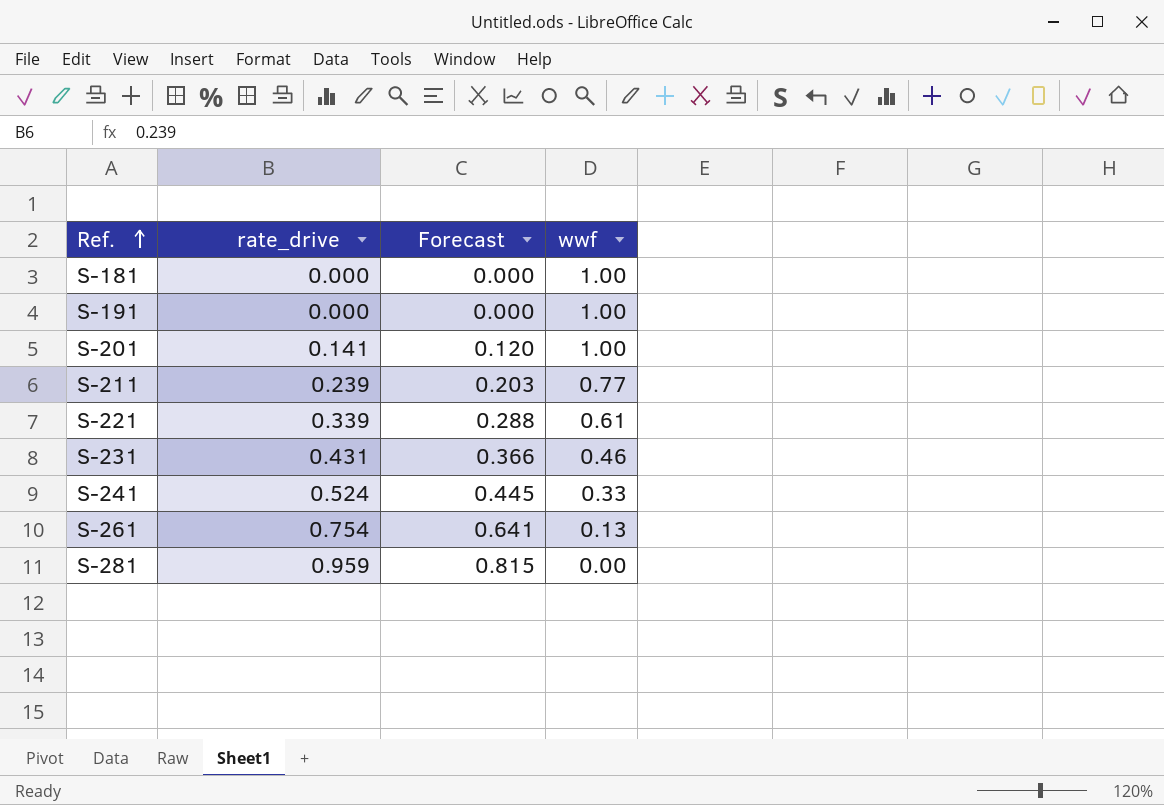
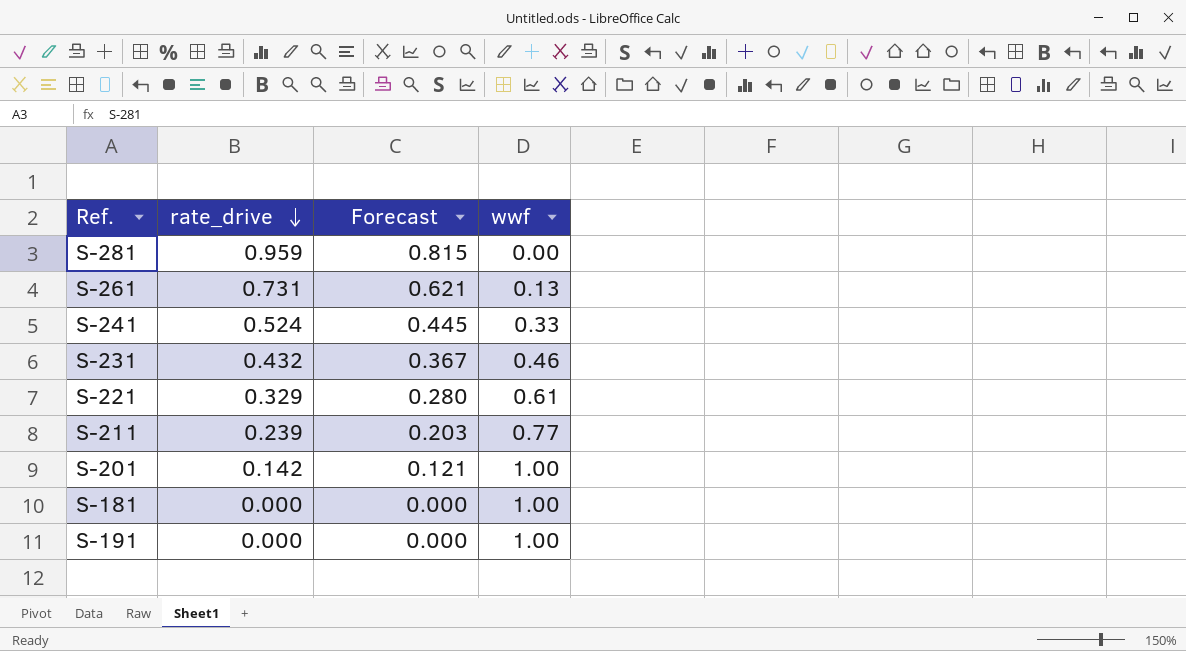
row order: Ref. ascending -> rate_drive descending
S-261 | rate_drive: 0.754 -> 0.731
S-261 | Forecast: 0.641 -> 0.621
S-231 | rate_drive: 0.431 -> 0.432
S-231 | Forecast: 0.366 -> 0.367
S-221 | rate_drive: 0.339 -> 0.329
S-221 | Forecast: 0.288 -> 0.280
S-201 | rate_drive: 0.141 -> 0.142
S-201 | Forecast: 0.120 -> 0.121

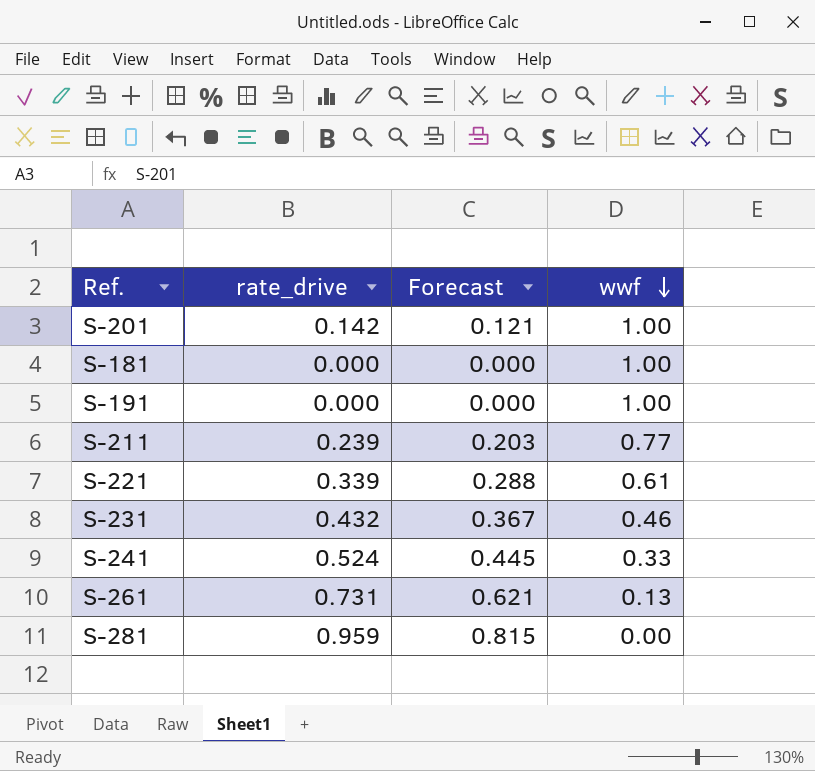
row order: rate_drive descending -> wwf descending
S-221 | rate_drive: 0.329 -> 0.339
S-221 | Forecast: 0.280 -> 0.288

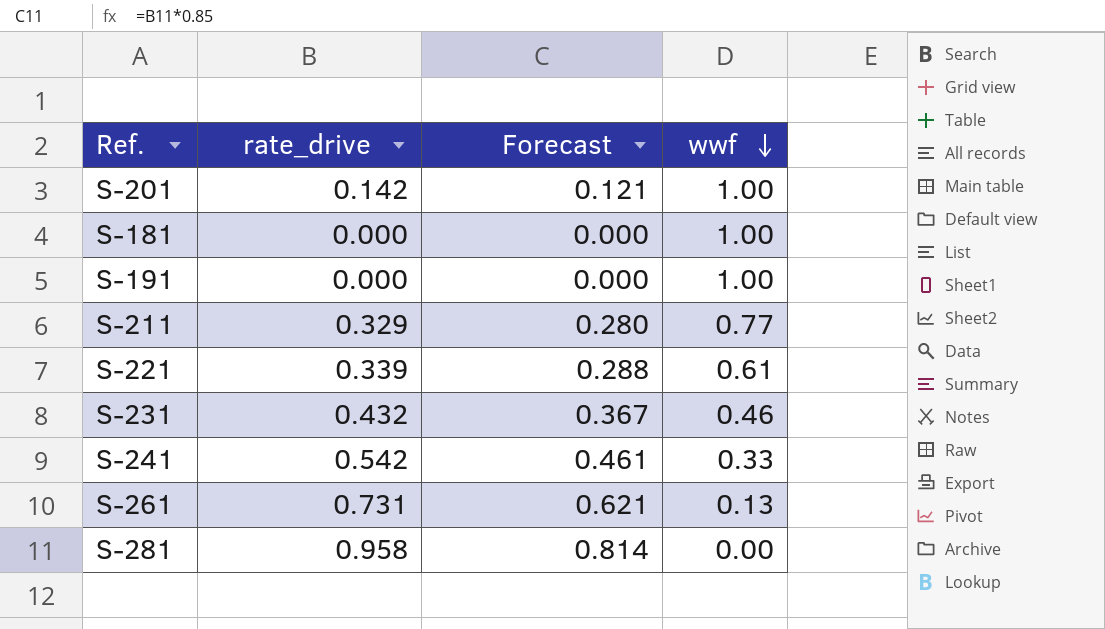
S-211 | rate_drive: 0.239 -> 0.329
S-211 | Forecast: 0.203 -> 0.280
S-241 | rate_drive: 0.524 -> 0.542
S-241 | Forecast: 0.445 -> 0.461
S-281 | rate_drive: 0.959 -> 0.958
S-281 | Forecast: 0.815 -> 0.814

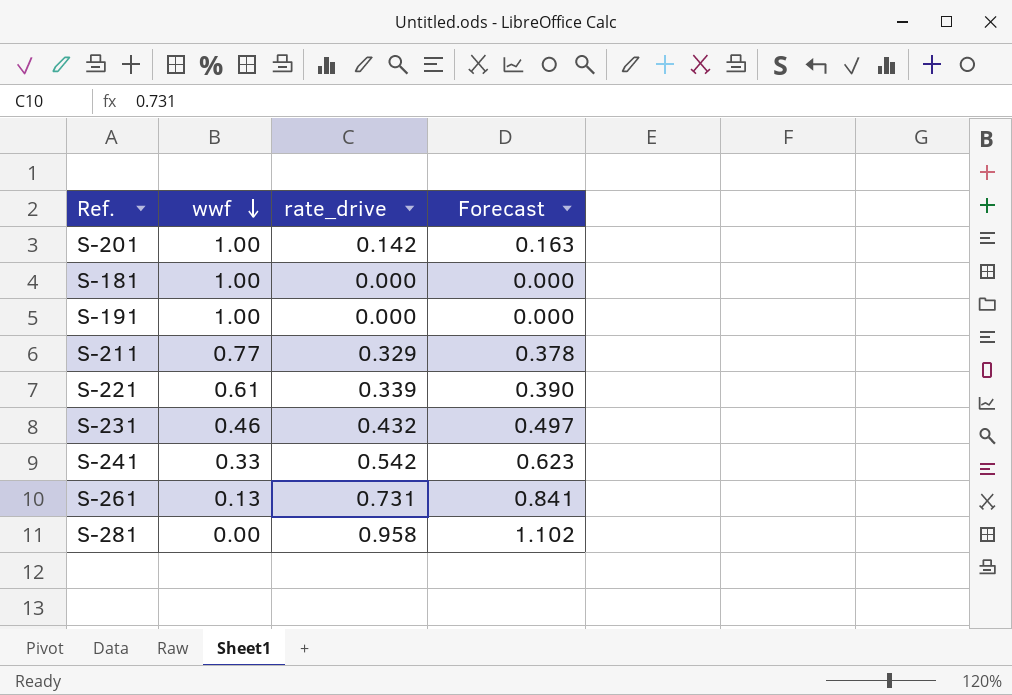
column wwf | position: 4 -> 2
column Forecast | formula: [rate_drive] * 0.85 -> [rate_drive] * 1.15

